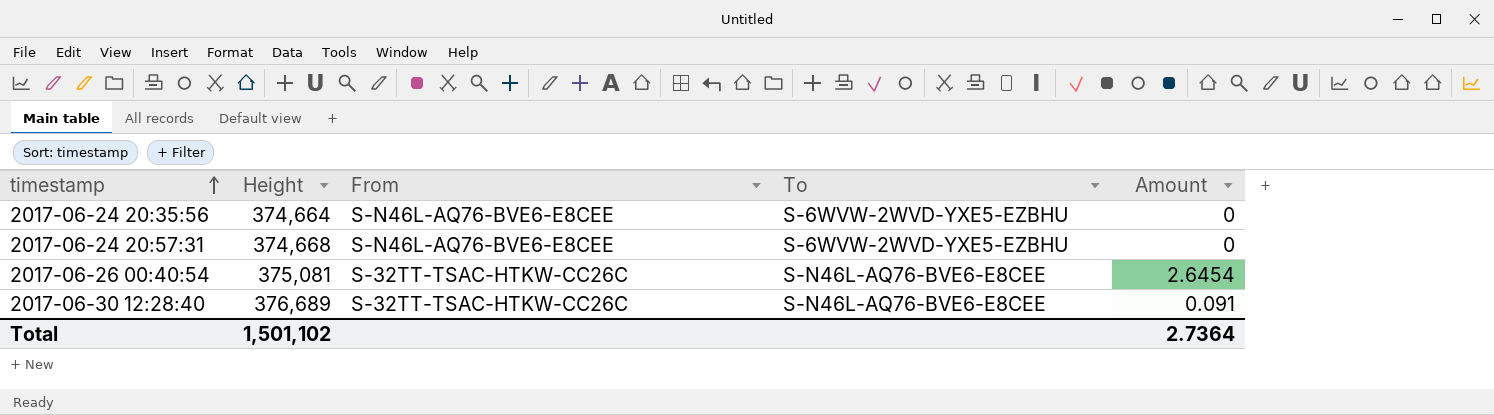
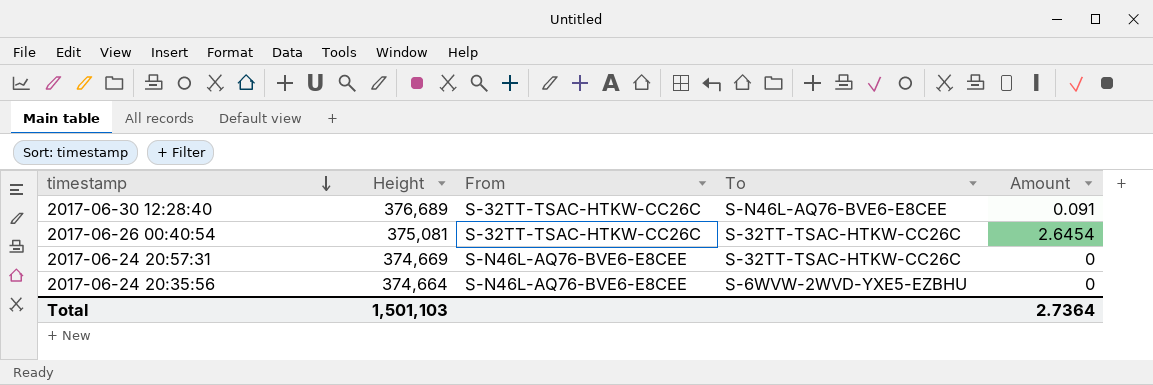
row order: timestamp ascending -> timestamp descending
2017-06-26 00:40:54 | To: S-N46L-AQ76-BVE6-E8CEE -> S-32TT-TSAC-HTKW-CC26C
2017-06-24 20:57:31 | Height: 374,668 -> 374,669
2017-06-24 20:57:31 | To: S-6WVW-2WVD-YXE5-EZBHU -> S-32TT-TSAC-HTKW-CC26C
Total | Height: 1,501,102 -> 1,501,103

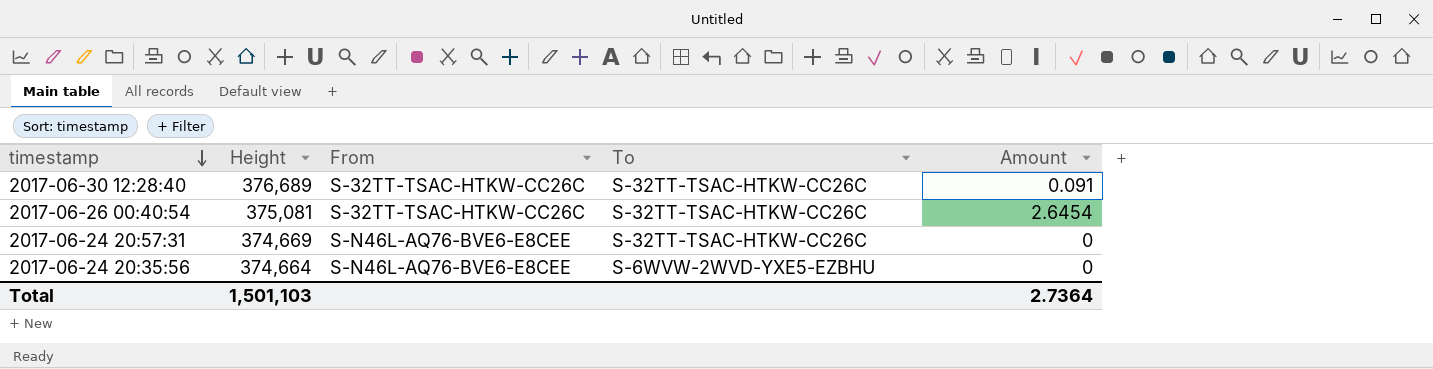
2017-06-30 12:28:40 | To: S-N46L-AQ76-BVE6-E8CEE -> S-32TT-TSAC-HTKW-CC26C

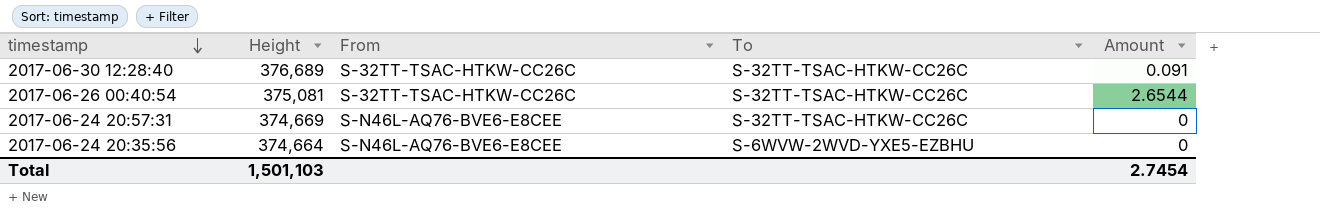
2017-06-26 00:40:54 | Amount: 2.6454 -> 2.6544
Total | Amount: 2.7364 -> 2.7454

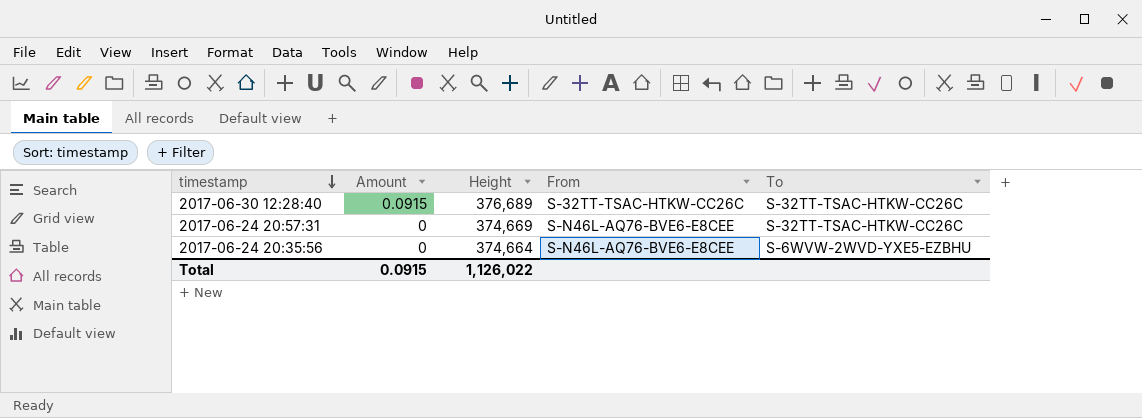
column Amount | position: 5 -> 2
row 2017-06-26 00:40:54: 375,081 | S-32TT-TSAC-HTKW-CC26C | S-32TT-TSAC-HTKW-CC26C | 2.6544 -> none
2017-06-30 12:28:40 | Amount: 0.091 -> 0.0915
Total | Amount: 2.7454 -> 0.0915
Total | Height: 1,501,103 -> 1,126,022

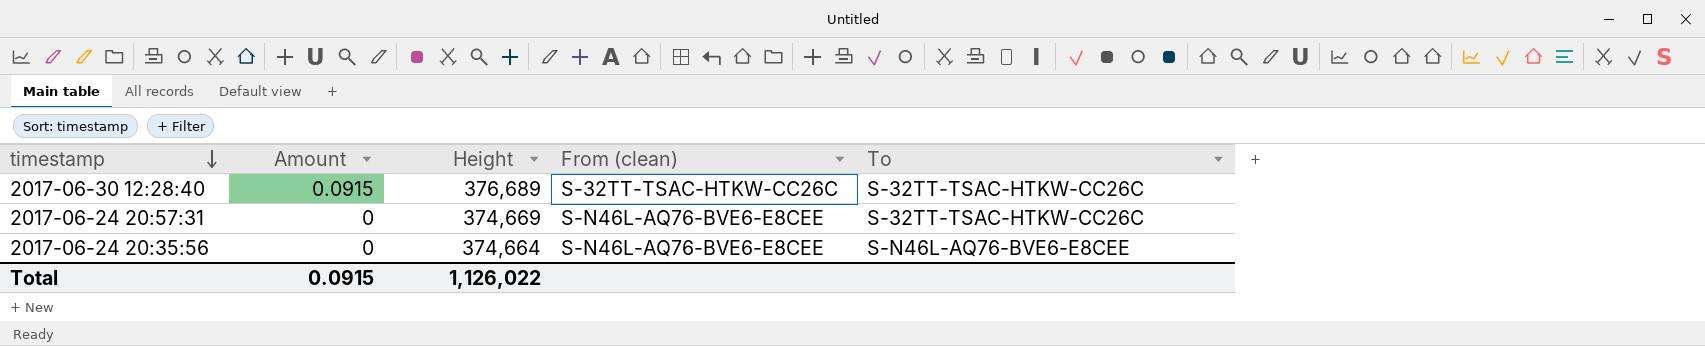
column name: From -> From (clean)
2017-06-24 20:35:56 | To: S-6WVW-2WVD-YXE5-EZBHU -> S-N46L-AQ76-BVE6-E8CEE

